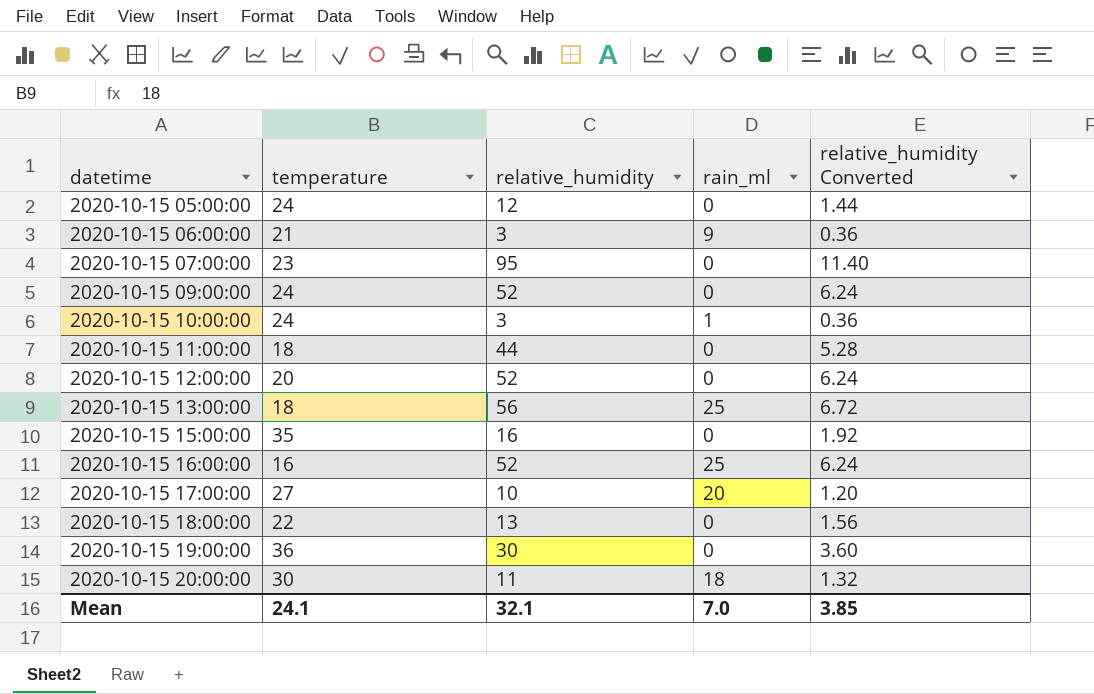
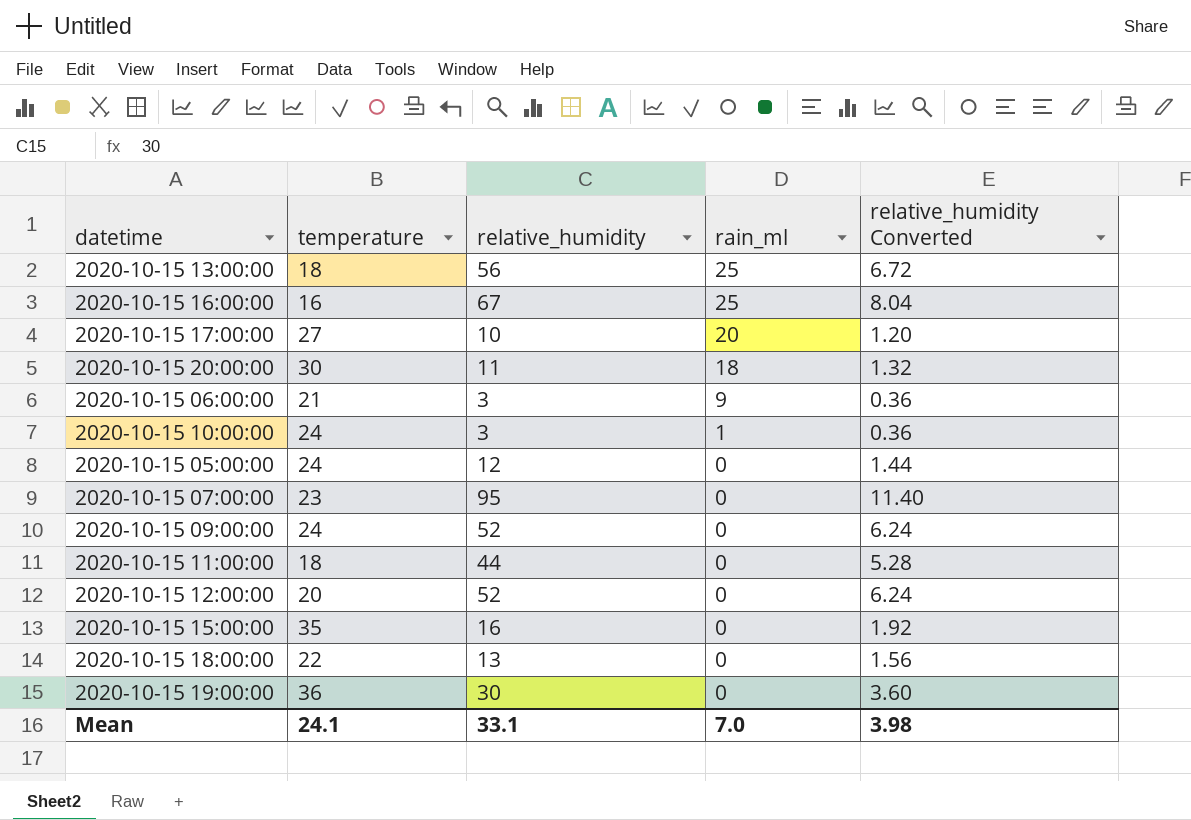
row order: datetime ascending -> rain_ml descending
2020-10-15 16:00:00 | relative_humidity: 52 -> 67
2020-10-15 16:00:00 | relative_humidity Converted: 6.24 -> 8.04
Mean | relative_humidity: 32.1 -> 33.1
Mean | relative_humidity Converted: 3.85 -> 3.98

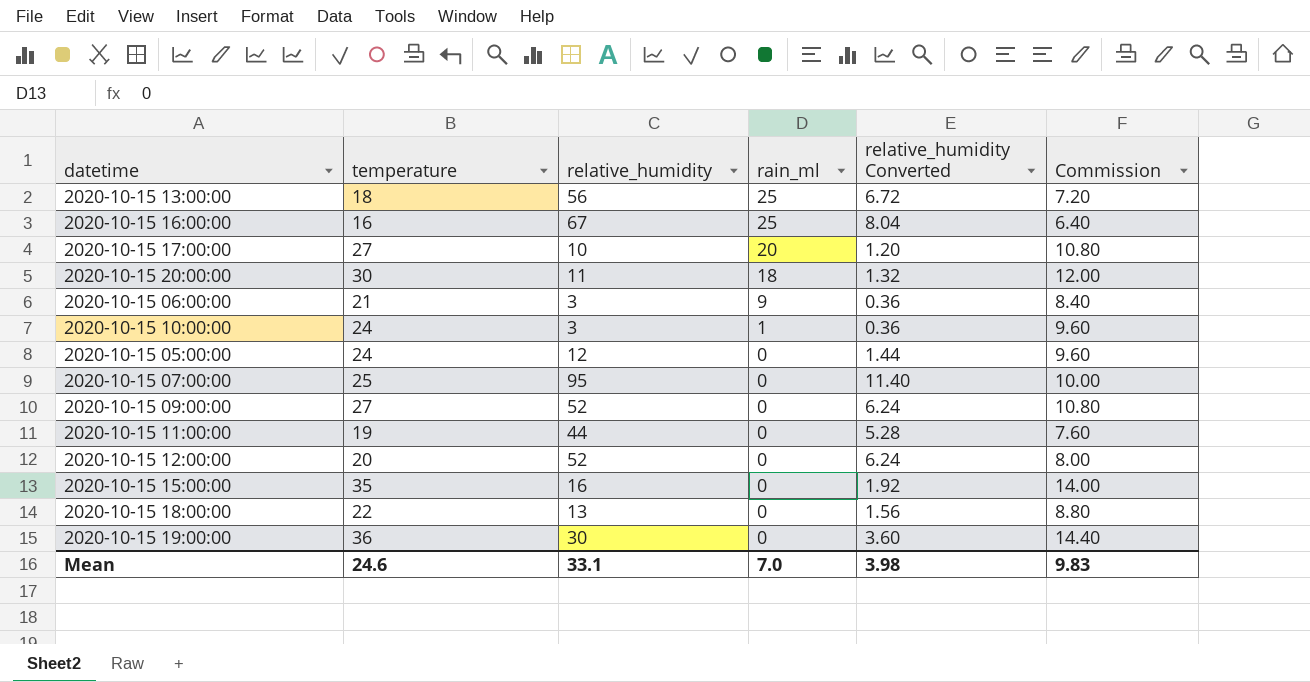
column Commission | formula: none -> [temperature] * 0.4
2020-10-15 07:00:00 | temperature: 23 -> 25
2020-10-15 09:00:00 | temperature: 24 -> 27
2020-10-15 11:00:00 | temperature: 18 -> 19
Mean | temperature: 24.1 -> 24.6

